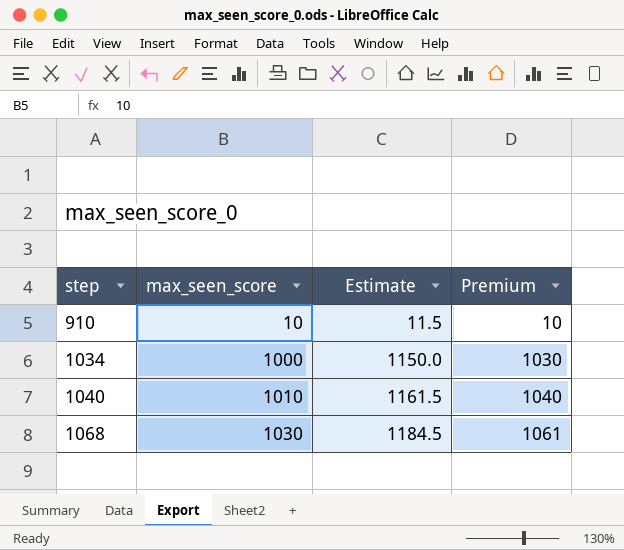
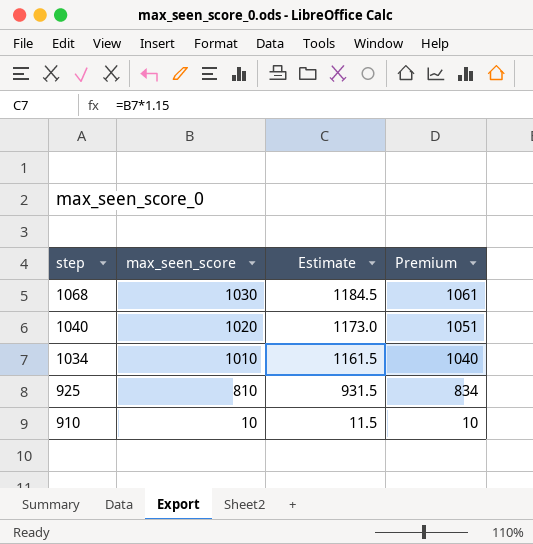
row order: step ascending -> step descending
1040 | max_seen_score: 1010 -> 1020
1040 | Estimate: 1161.5 -> 1173.0
1040 | Premium: 1040 -> 1051
1034 | max_seen_score: 1000 -> 1010
1034 | Estimate: 1150.0 -> 1161.5
1034 | Premium: 1030 -> 1040
row 925: none -> 810 | 931.5 | 834

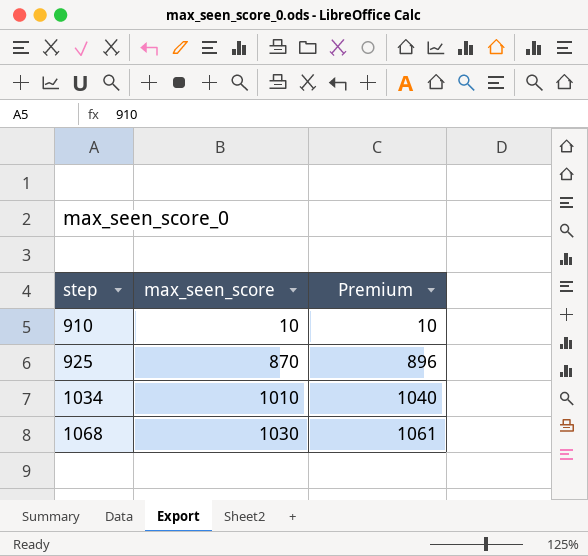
row order: step descending -> step ascending
column Estimate | formula: [max_seen_score] * 1.15 -> none
row 1040: 1020 | 1173.0 | 1051 -> none
925 | max_seen_score: 810 -> 870
925 | Premium: 834 -> 896

